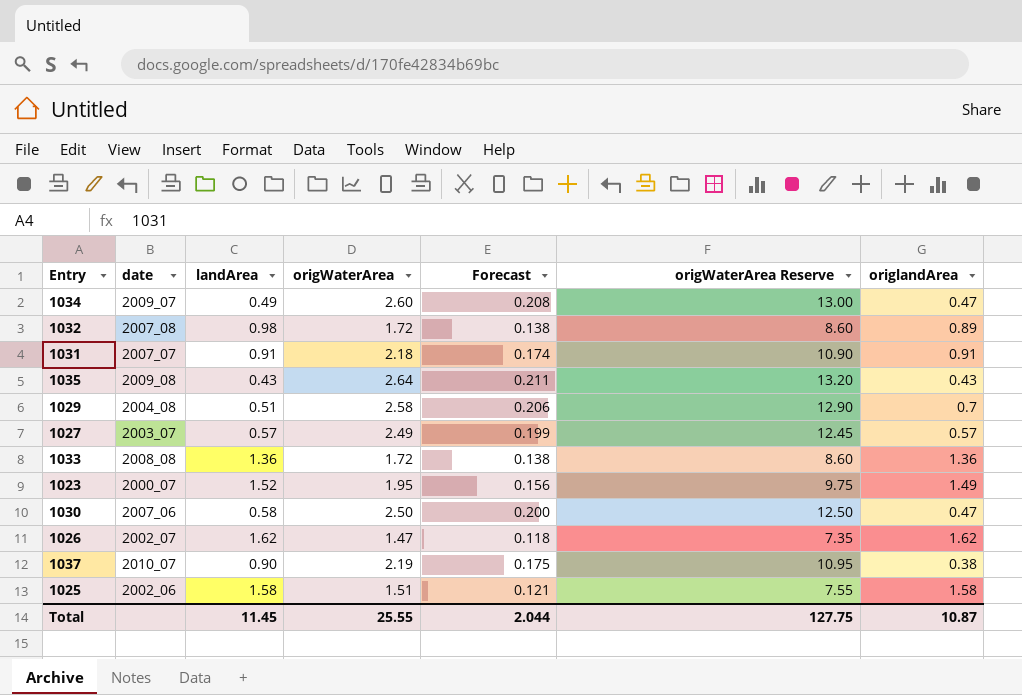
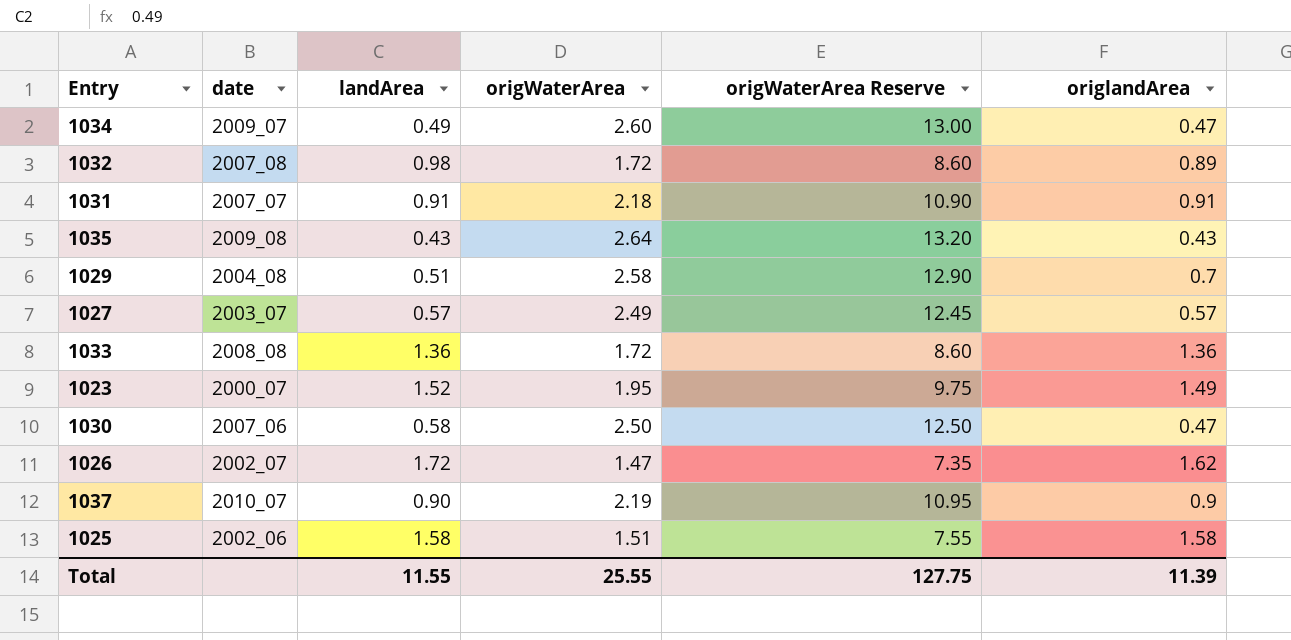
column Forecast | formula: [origWaterArea] * 0.08 -> none
1026 | landArea: 1.62 -> 1.72
1037 | origlandArea: 0.38 -> 0.9
Total | landArea: 11.45 -> 11.55
Total | origlandArea: 10.87 -> 11.39

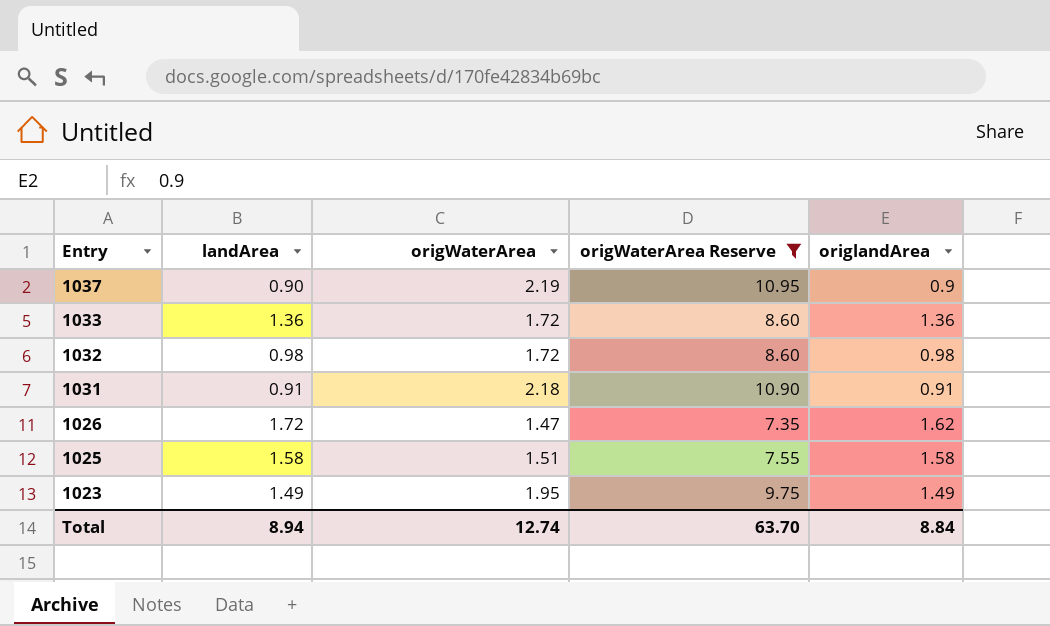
filter: none -> origWaterArea Reserve <= 10.95
row order: none -> Entry descending
column date | position: 2 -> none
1032 | origlandArea: 0.89 -> 0.98
1023 | landArea: 1.52 -> 1.49
Total | landArea: 11.55 -> 8.94
Total | origWaterArea: 25.55 -> 12.74
Total | origWaterArea Reserve: 127.75 -> 63.70
Total | origlandArea: 11.39 -> 8.84

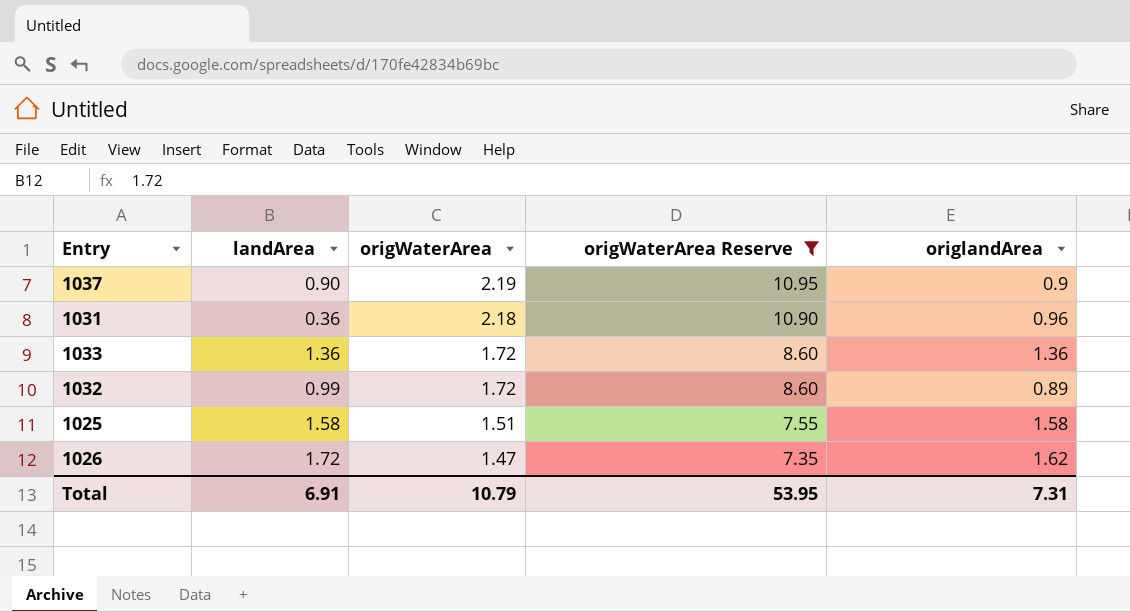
row order: Entry descending -> origWaterArea descending
row 1023: 1.49 | 1.95 | 9.75 | 1.49 -> none
1031 | landArea: 0.91 -> 0.36
1031 | origlandArea: 0.91 -> 0.96
1032 | landArea: 0.98 -> 0.99
1032 | origlandArea: 0.98 -> 0.89
Total | landArea: 8.94 -> 6.91
Total | origWaterArea: 12.74 -> 10.79
Total | origWaterArea Reserve: 63.70 -> 53.95
Total | origlandArea: 8.84 -> 7.31

